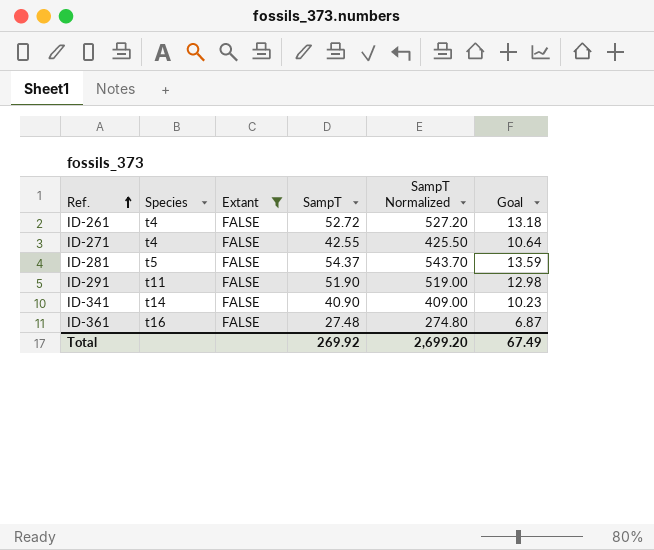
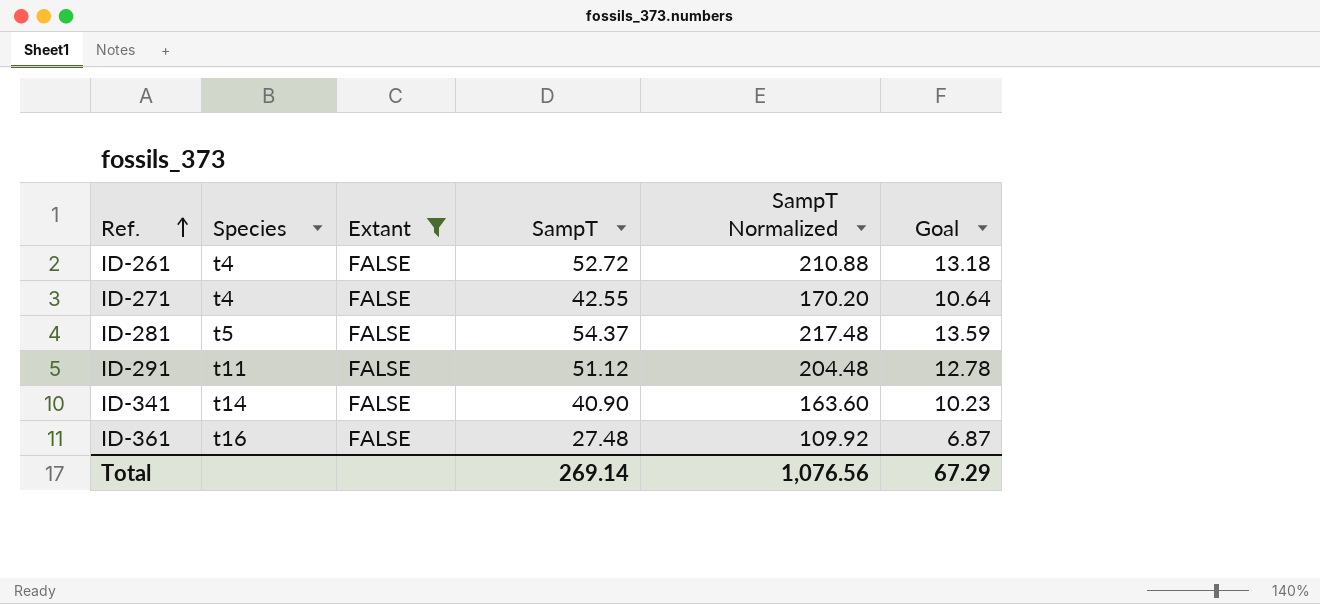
column SampT Normalized | formula: [SampT] * 10 -> [SampT] * 4
ID-291 | SampT: 51.90 -> 51.12
ID-291 | Goal: 12.98 -> 12.78
Total | SampT: 269.92 -> 269.14
Total | SampT Normalized: 2,699.20 -> 1,076.56
Total | Goal: 67.49 -> 67.29

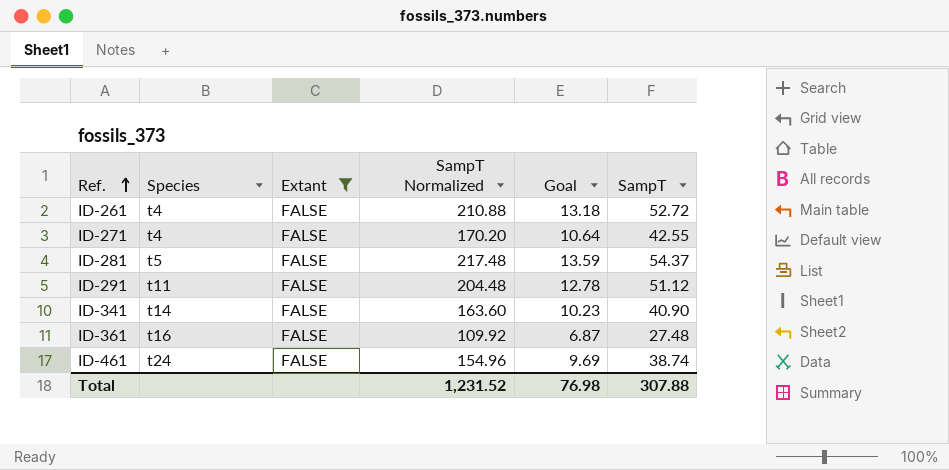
column SampT | position: 4 -> 6
row ID-461: none -> t24 | FALSE | 154.96 | 9.69 | 38.74
Total | SampT Normalized: 1,076.56 -> 1,231.52
Total | Goal: 67.29 -> 76.98
Total | SampT: 269.14 -> 307.88

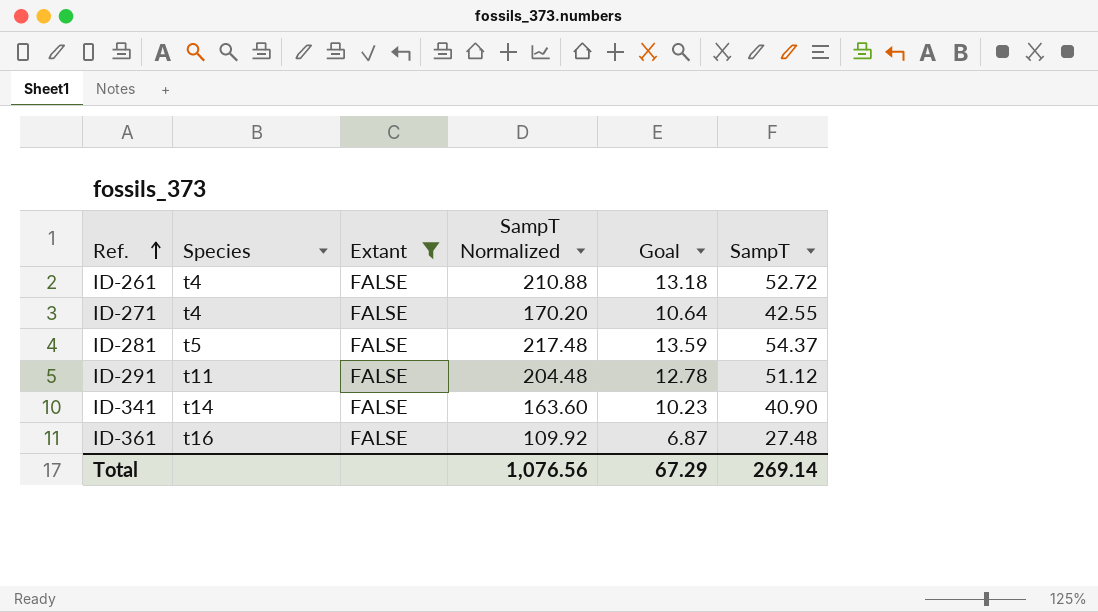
row ID-461: t24 | FALSE | 154.96 | 9.69 | 38.74 -> none
Total | SampT Normalized: 1,231.52 -> 1,076.56
Total | Goal: 76.98 -> 67.29
Total | SampT: 307.88 -> 269.14

